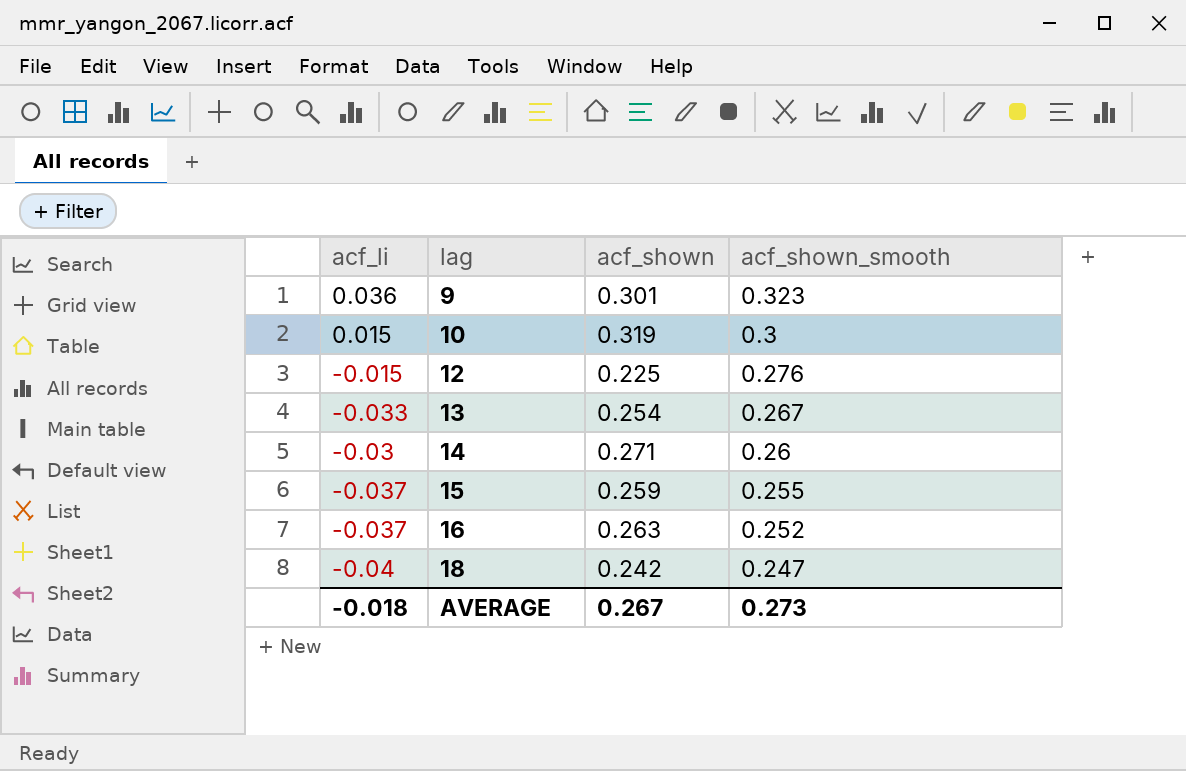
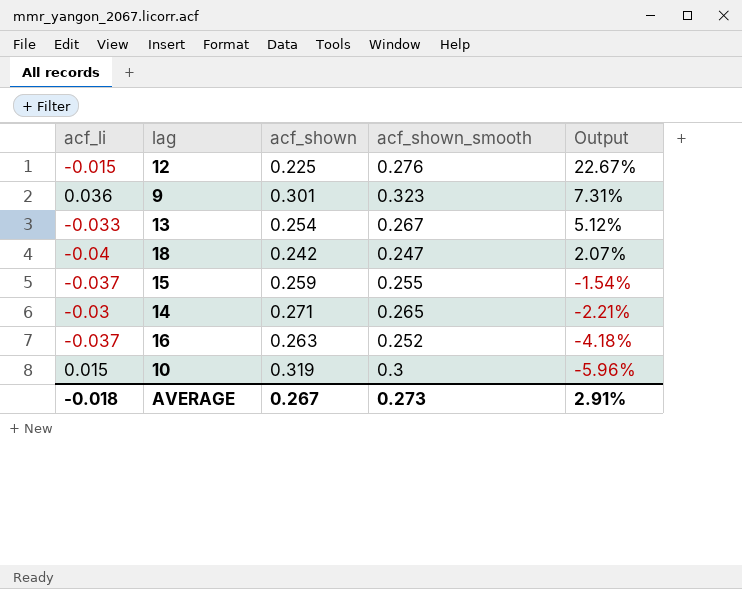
row order: lag ascending -> Output descending
column Output | formula: none -> ([acf_shown_smooth] - [acf_shown]) / [acf_shown]
14 | acf_shown_smooth: 0.26 -> 0.265

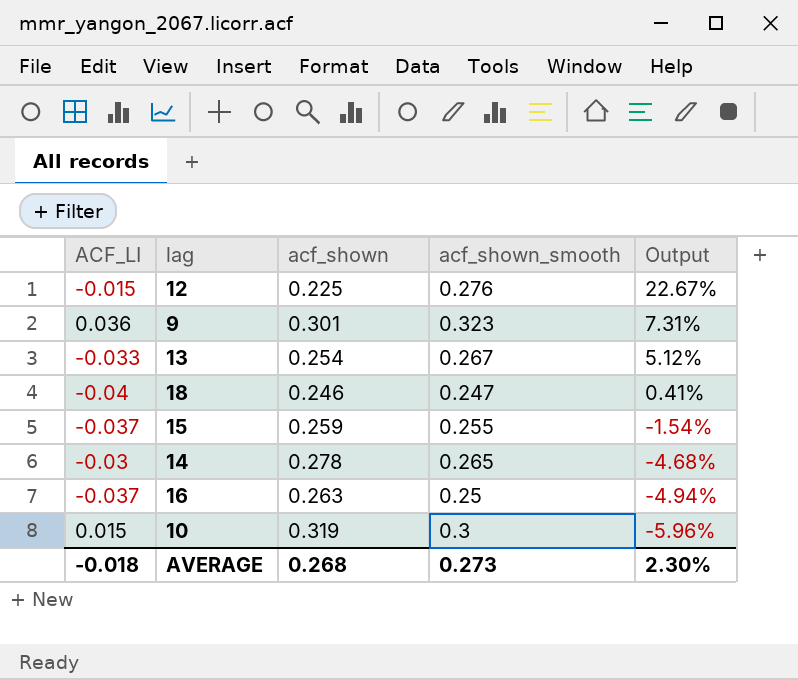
column name: acf_li -> ACF_LI
18 | acf_shown: 0.242 -> 0.246
18 | Output: 2.07% -> 0.41%
14 | acf_shown: 0.271 -> 0.278
14 | Output: -2.21% -> -4.68%
16 | acf_shown_smooth: 0.252 -> 0.25
16 | Output: -4.18% -> -4.94%
AVERAGE | acf_shown: 0.267 -> 0.268
AVERAGE | Output: 2.91% -> 2.30%

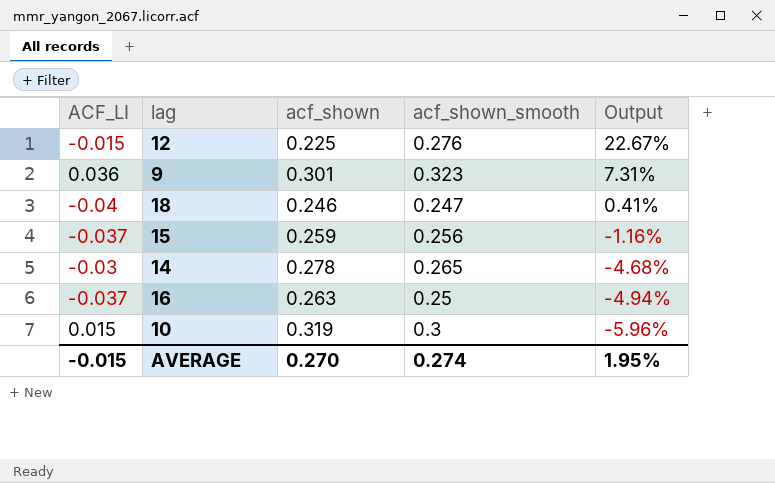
row 13: -0.033 | 0.254 | 0.267 | 5.12% -> none
15 | acf_shown_smooth: 0.255 -> 0.256
15 | Output: -1.54% -> -1.16%
AVERAGE | ACF_LI: -0.018 -> -0.015
AVERAGE | acf_shown: 0.268 -> 0.270
AVERAGE | acf_shown_smooth: 0.273 -> 0.274
AVERAGE | Output: 2.30% -> 1.95%

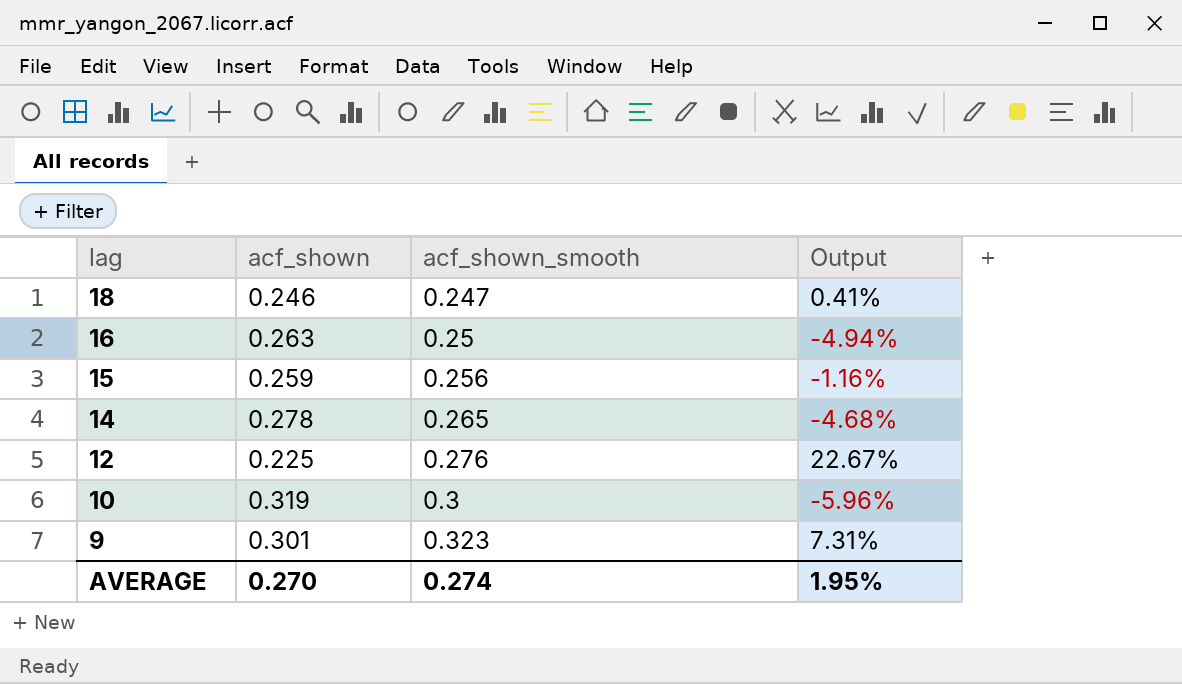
row order: Output descending -> lag descending
column ACF_LI | position: 1 -> none

